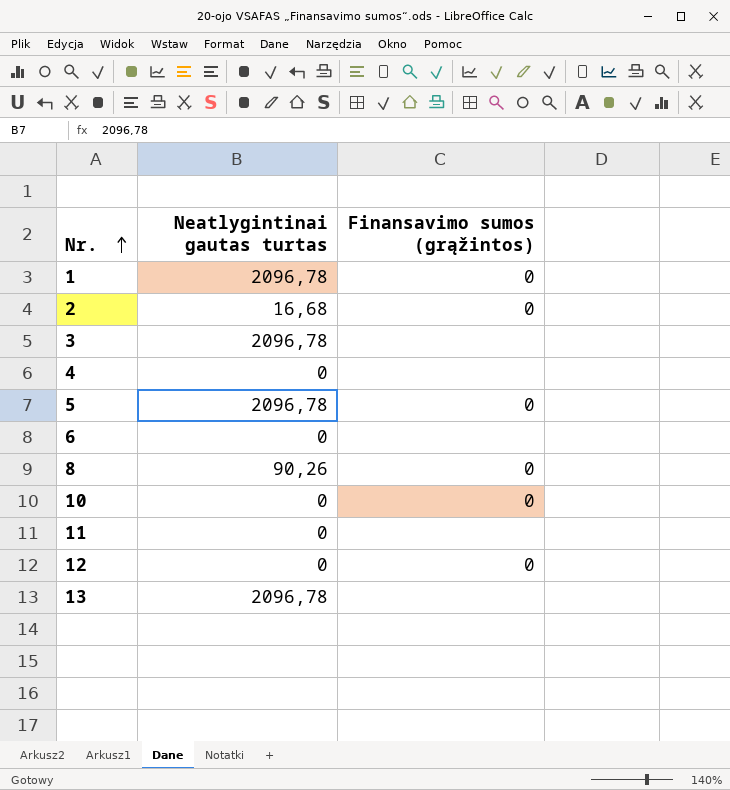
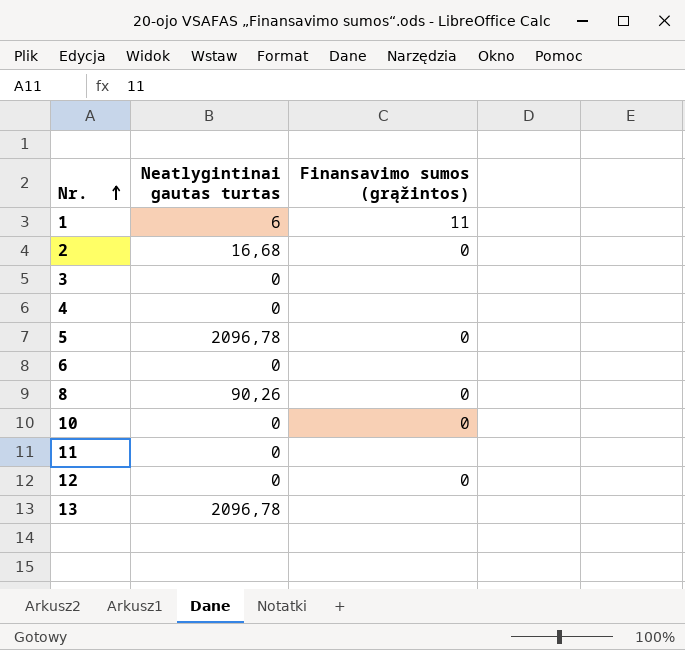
1 | Neatlygintinai gautas turtas: 2096,78 -> 6
1 | Finansavimo sumos (grąžintos): 0 -> 11
3 | Neatlygintinai gautas turtas: 2096,78 -> 0

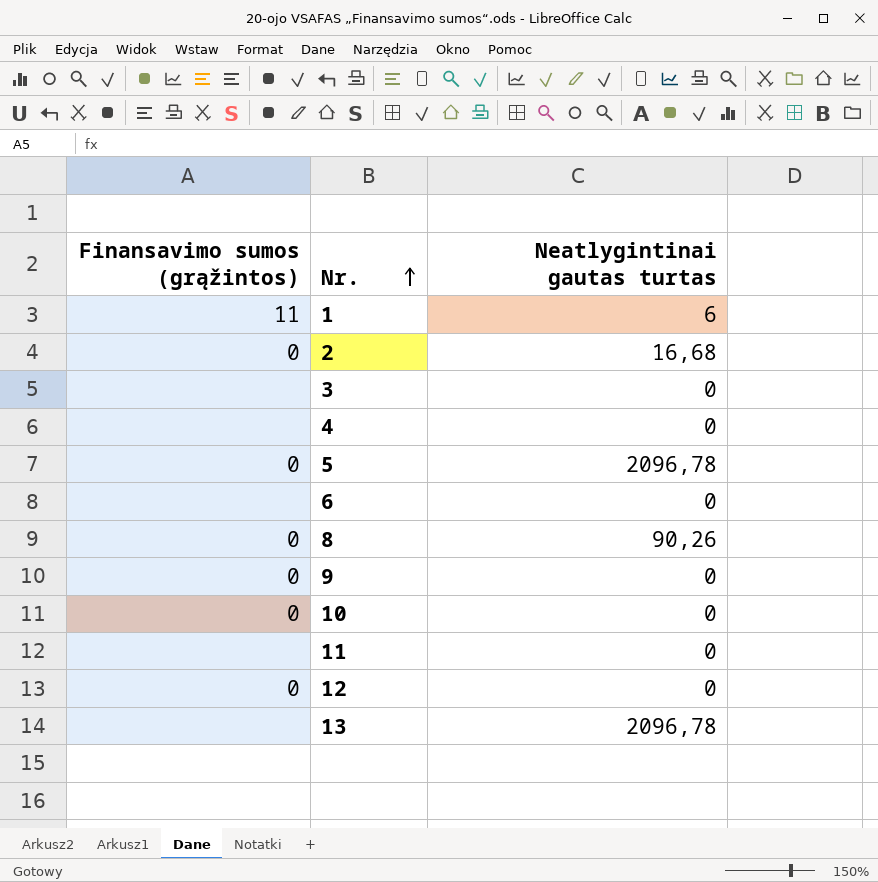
column Finansavimo sumos (grąžintos) | position: 3 -> 1
row 9: none -> 0 | 0

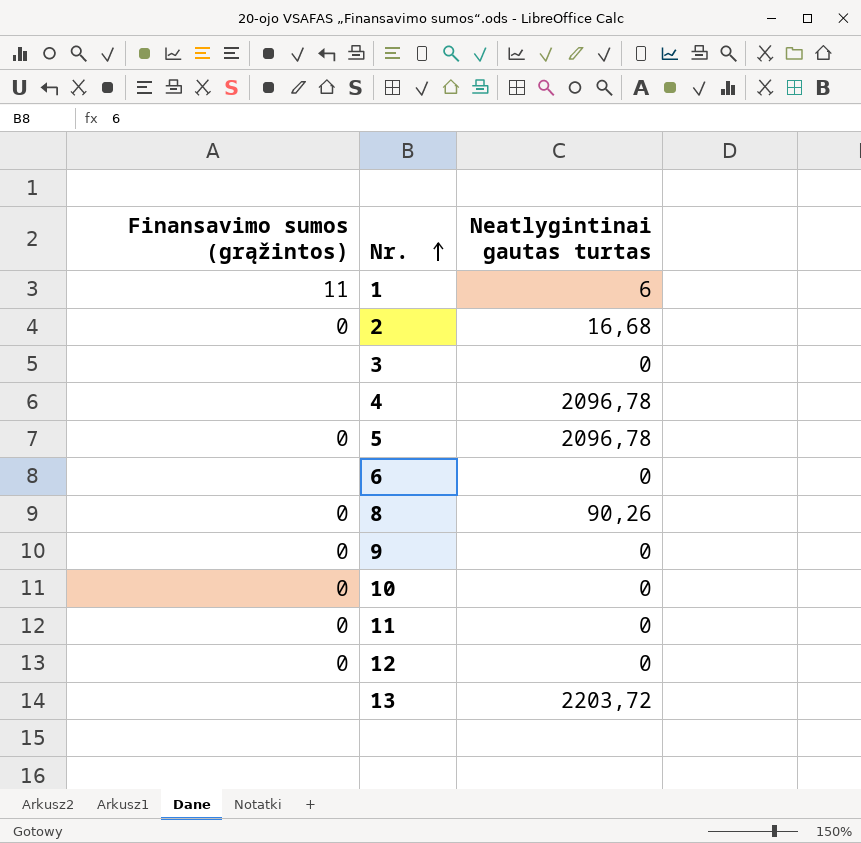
4 | Neatlygintinai gautas turtas: 0 -> 2096,78
11 | Finansavimo sumos (grąžintos): none -> 0
13 | Neatlygintinai gautas turtas: 2096,78 -> 2203,72

